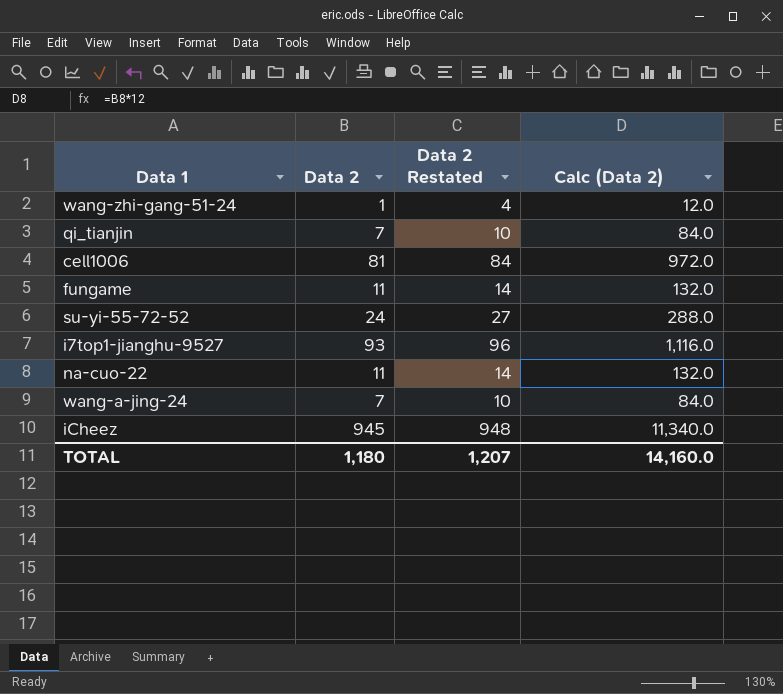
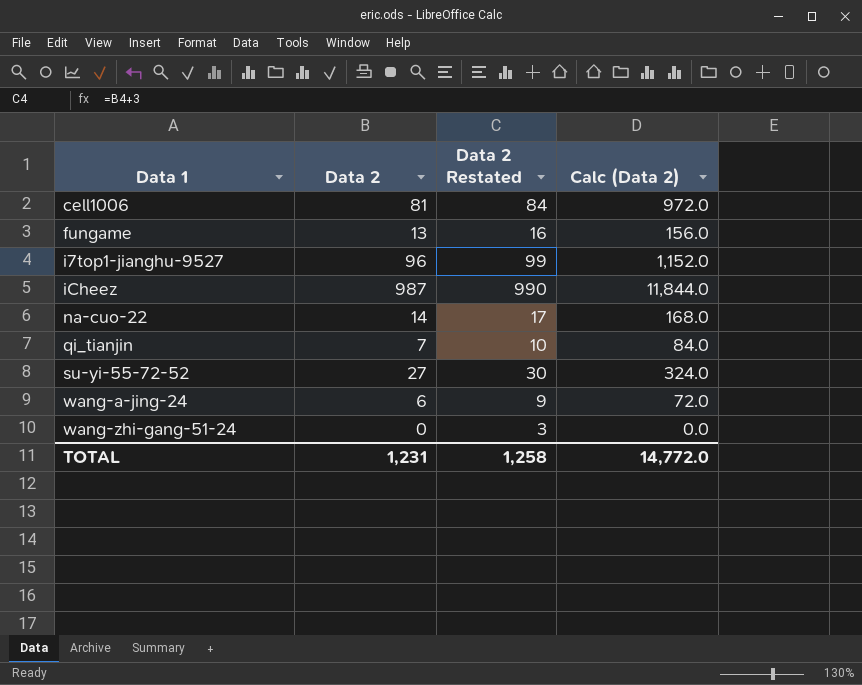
row order: none -> Data 1 ascending
fungame | Data 2: 11 -> 13
fungame | Data 2 Restated: 14 -> 16
fungame | Calc (Data 2): 132.0 -> 156.0
i7top1-jianghu-9527 | Data 2: 93 -> 96
i7top1-jianghu-9527 | Data 2 Restated: 96 -> 99
i7top1-jianghu-9527 | Calc (Data 2): 1,116.0 -> 1,152.0
iCheez | Data 2: 945 -> 987
iCheez | Data 2 Restated: 948 -> 990
iCheez | Calc (Data 2): 11,340.0 -> 11,844.0
na-cuo-22 | Data 2: 11 -> 14
na-cuo-22 | Data 2 Restated: 14 -> 17
na-cuo-22 | Calc (Data 2): 132.0 -> 168.0
su-yi-55-72-52 | Data 2: 24 -> 27
su-yi-55-72-52 | Data 2 Restated: 27 -> 30
su-yi-55-72-52 | Calc (Data 2): 288.0 -> 324.0
wang-a-jing-24 | Data 2: 7 -> 6
wang-a-jing-24 | Data 2 Restated: 10 -> 9
wang-a-jing-24 | Calc (Data 2): 84.0 -> 72.0
wang-zhi-gang-51-24 | Data 2: 1 -> 0
wang-zhi-gang-51-24 | Data 2 Restated: 4 -> 3
wang-zhi-gang-51-24 | Calc (Data 2): 12.0 -> 0.0
TOTAL | Data 2: 1,180 -> 1,231
TOTAL | Data 2 Restated: 1,207 -> 1,258
TOTAL | Calc (Data 2): 14,160.0 -> 14,772.0

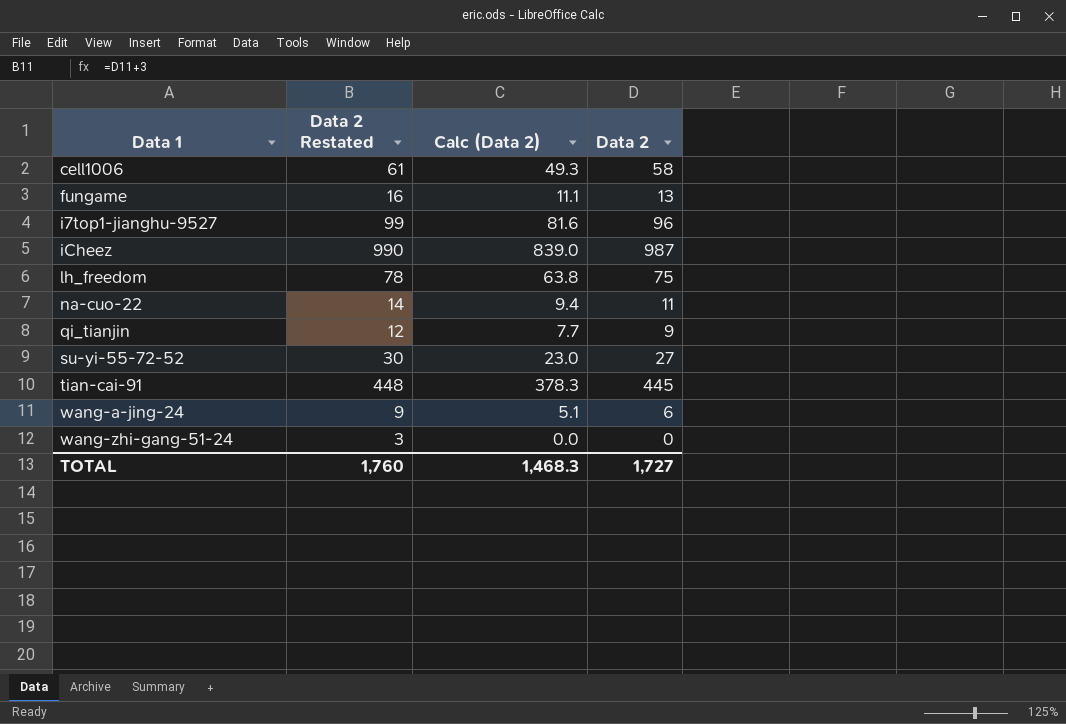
column Calc (Data 2) | formula: [Data 2] * 12 -> [Data 2] * 0.85
column Data 2 | position: 2 -> 4
cell1006 | Data 2 Restated: 84 -> 61
cell1006 | Data 2: 81 -> 58
row lh_freedom: none -> 78 | 63.8 | 75
na-cuo-22 | Data 2 Restated: 17 -> 14
na-cuo-22 | Data 2: 14 -> 11
qi_tianjin | Data 2 Restated: 10 -> 12
qi_tianjin | Data 2: 7 -> 9
row tian-cai-91: none -> 448 | 378.3 | 445
TOTAL | Data 2 Restated: 1,258 -> 1,760
TOTAL | Calc (Data 2): 14,772.0 -> 1,468.3
TOTAL | Data 2: 1,231 -> 1,727

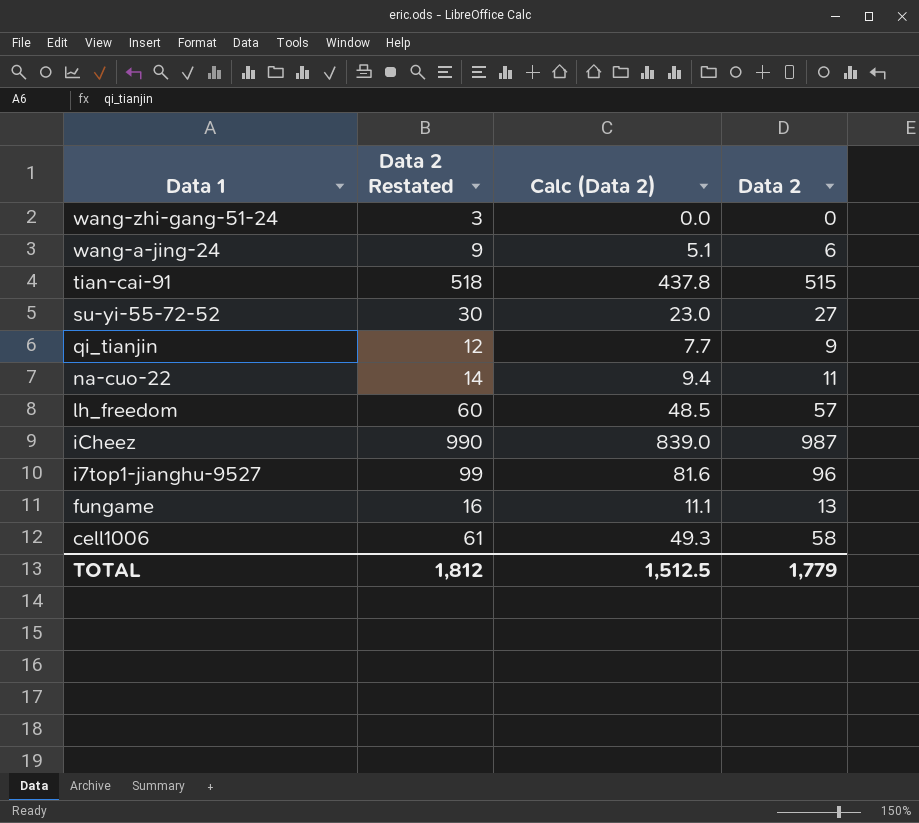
row order: Data 1 ascending -> Data 1 descending
tian-cai-91 | Data 2 Restated: 448 -> 518
tian-cai-91 | Calc (Data 2): 378.3 -> 437.8
tian-cai-91 | Data 2: 445 -> 515
lh_freedom | Data 2 Restated: 78 -> 60
lh_freedom | Calc (Data 2): 63.8 -> 48.5
lh_freedom | Data 2: 75 -> 57
TOTAL | Data 2 Restated: 1,760 -> 1,812
TOTAL | Calc (Data 2): 1,468.3 -> 1,512.5
TOTAL | Data 2: 1,727 -> 1,779

